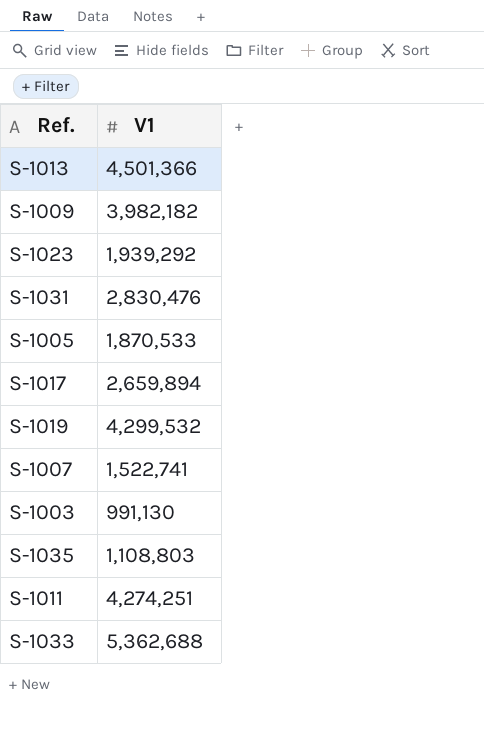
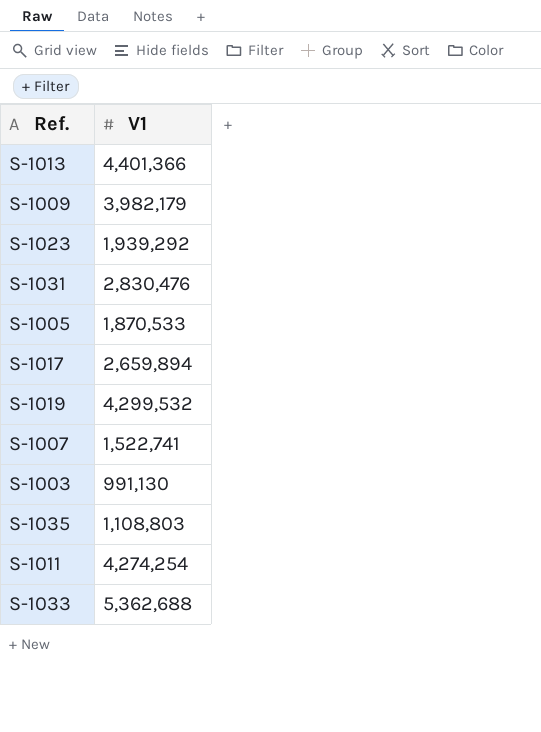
S-1013 | V1: 4,501,366 -> 4,401,366
S-1009 | V1: 3,982,182 -> 3,982,179
S-1011 | V1: 4,274,251 -> 4,274,254

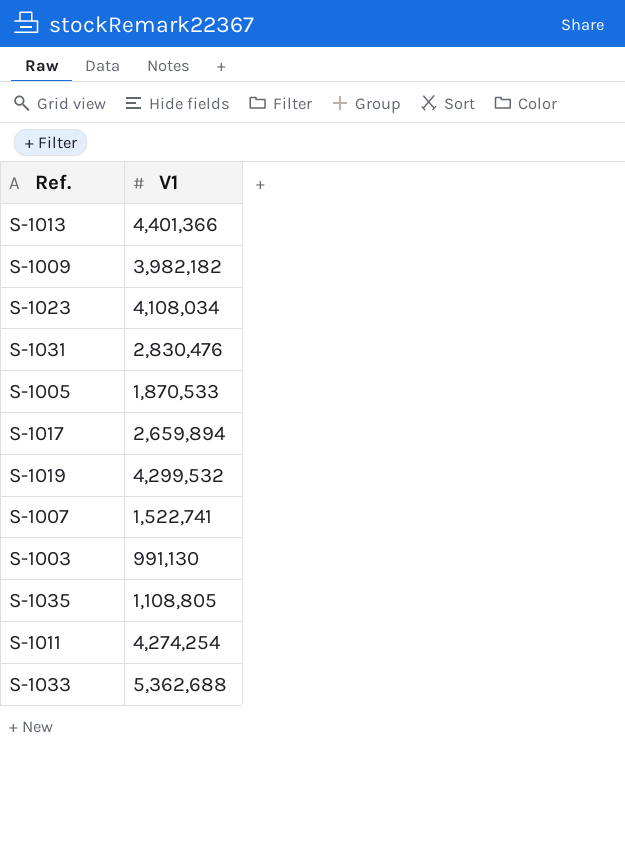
S-1009 | V1: 3,982,179 -> 3,982,182
S-1023 | V1: 1,939,292 -> 4,108,034
S-1035 | V1: 1,108,803 -> 1,108,805

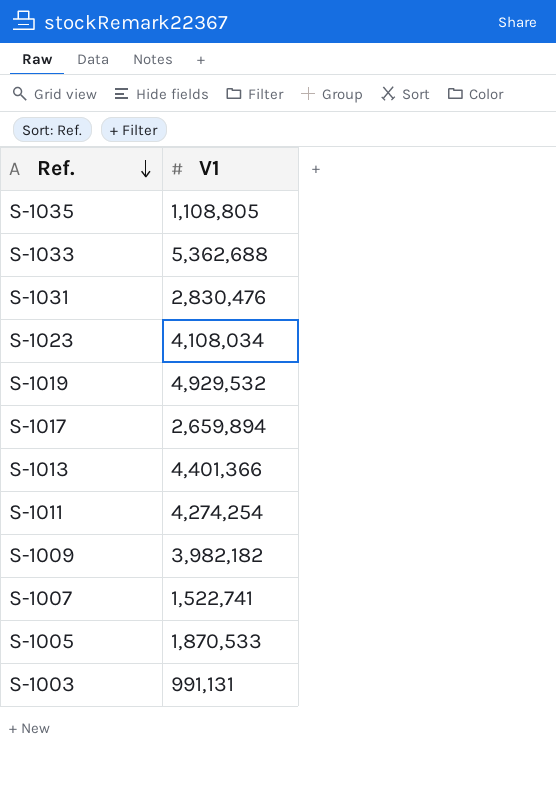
row order: none -> Ref. descending
S-1019 | V1: 4,299,532 -> 4,929,532
S-1003 | V1: 991,130 -> 991,131

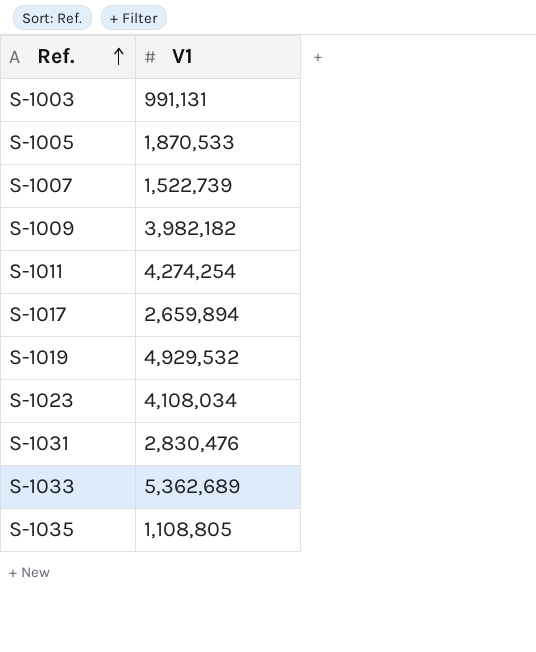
row order: Ref. descending -> Ref. ascending
row S-1013: 4,401,366 -> none
S-1007 | V1: 1,522,741 -> 1,522,739
S-1033 | V1: 5,362,688 -> 5,362,689

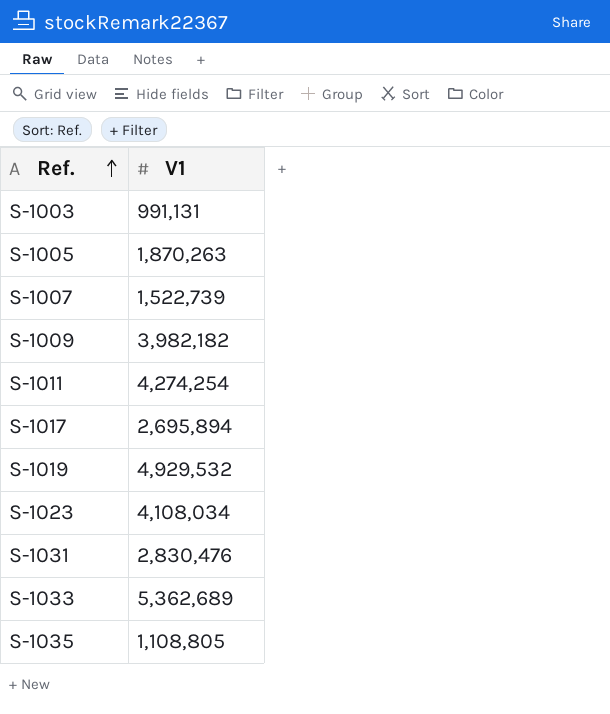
S-1005 | V1: 1,870,533 -> 1,870,263
S-1017 | V1: 2,659,894 -> 2,695,894

